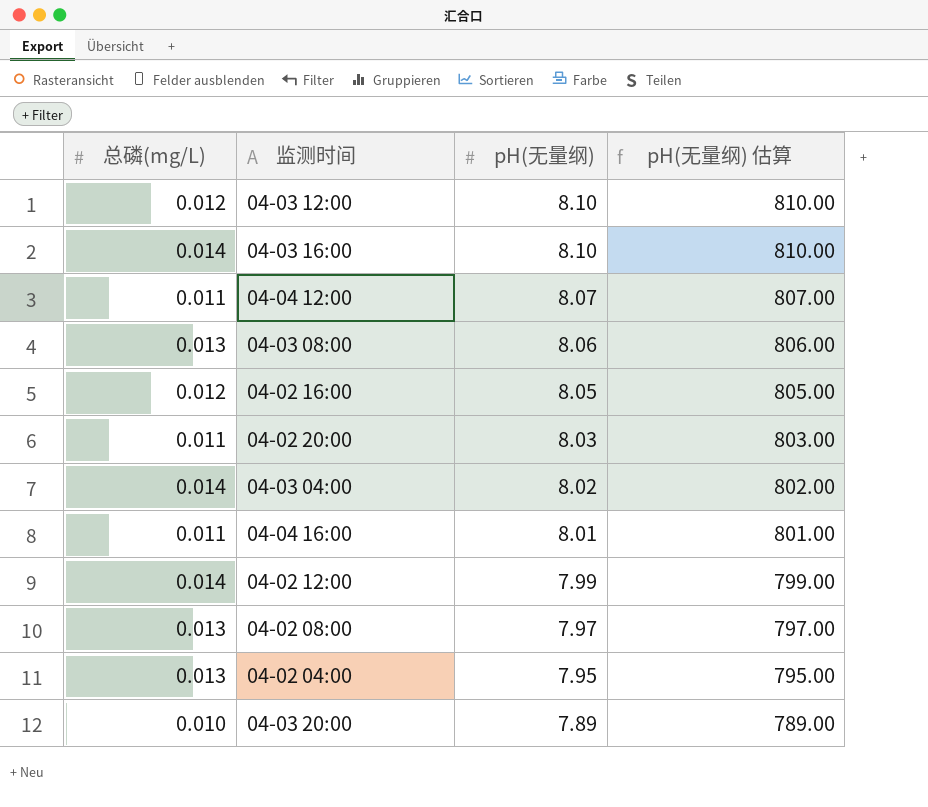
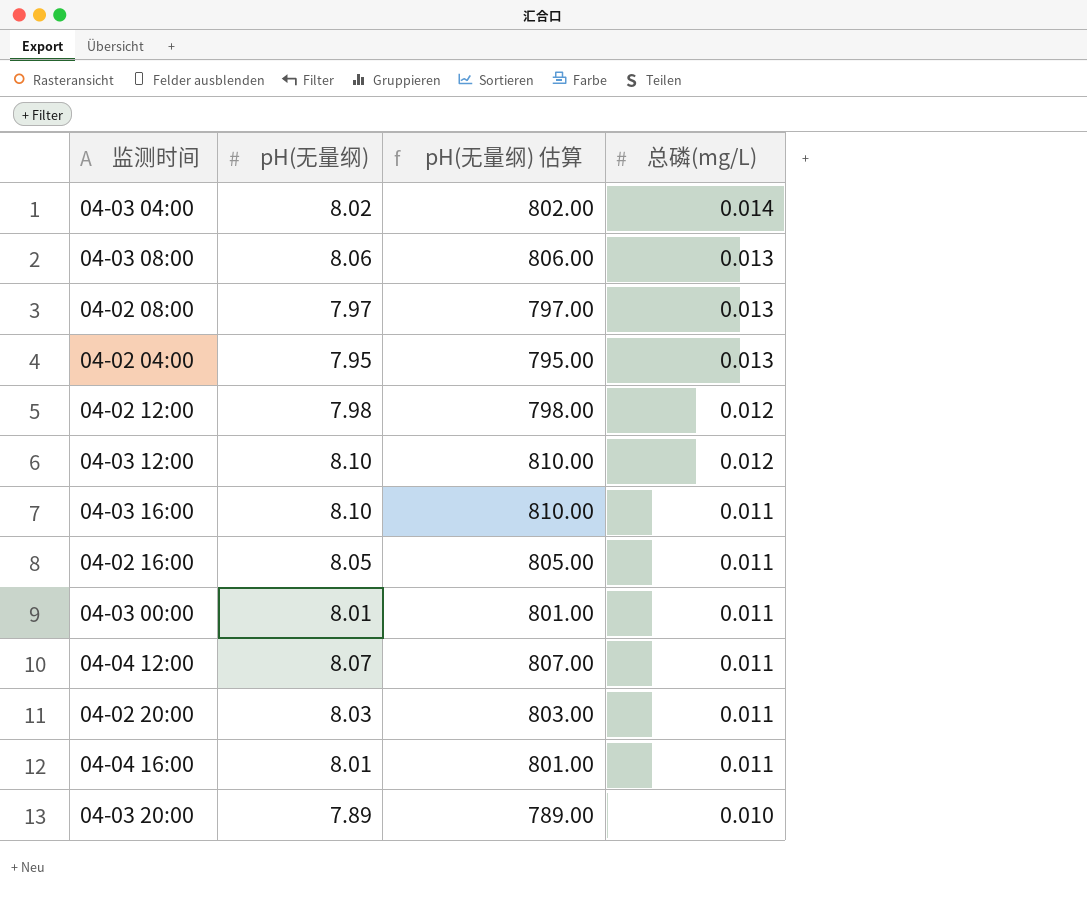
row order: pH(无量纲) descending -> 总磷(mg/L) descending
column 总磷(mg/L) | position: 1 -> 4
04-02 12:00 | pH(无量纲): 7.99 -> 7.98
04-02 12:00 | pH(无量纲) 估算: 799.00 -> 798.00
04-02 12:00 | 总磷(mg/L): 0.014 -> 0.012
04-03 16:00 | 总磷(mg/L): 0.014 -> 0.011
04-02 16:00 | 总磷(mg/L): 0.012 -> 0.011
row 04-03 00:00: none -> 8.01 | 801.00 | 0.011

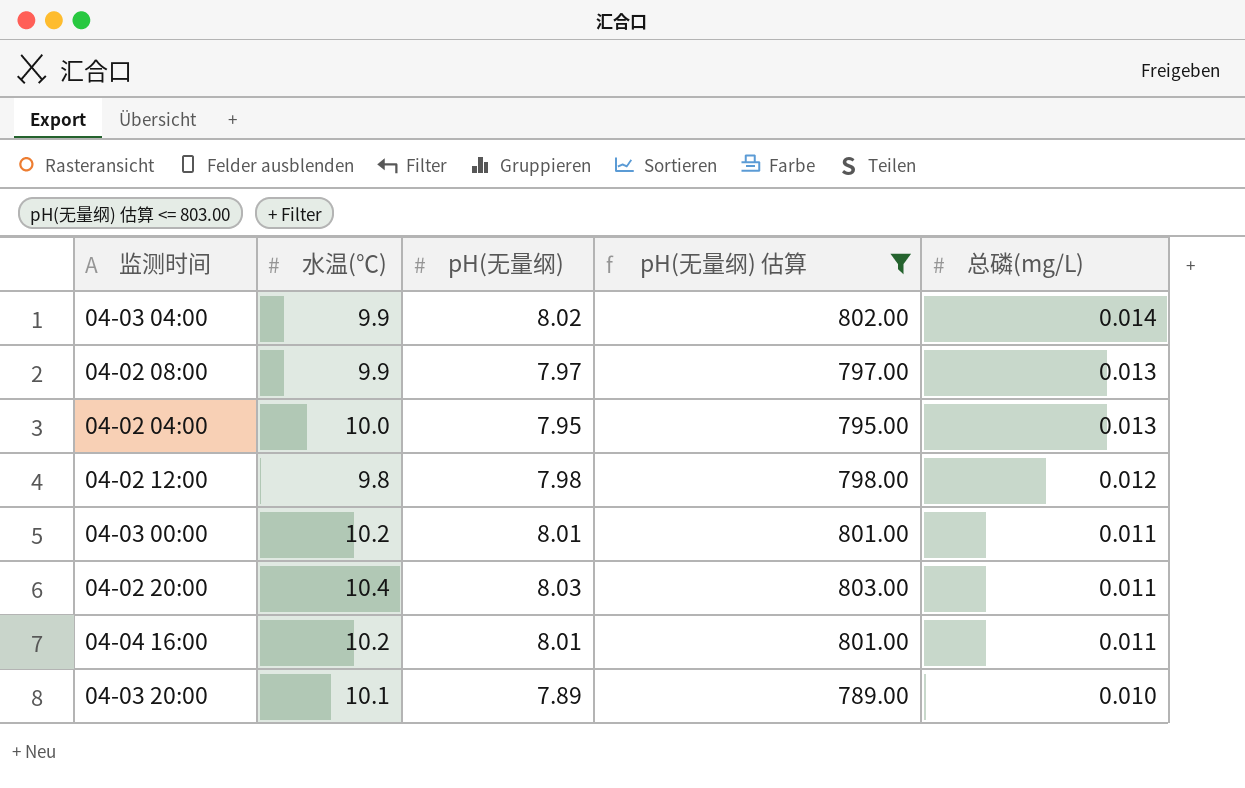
filter: none -> pH(无量纲) 估算 <= 803.00
column 水温(℃) | position: none -> 2

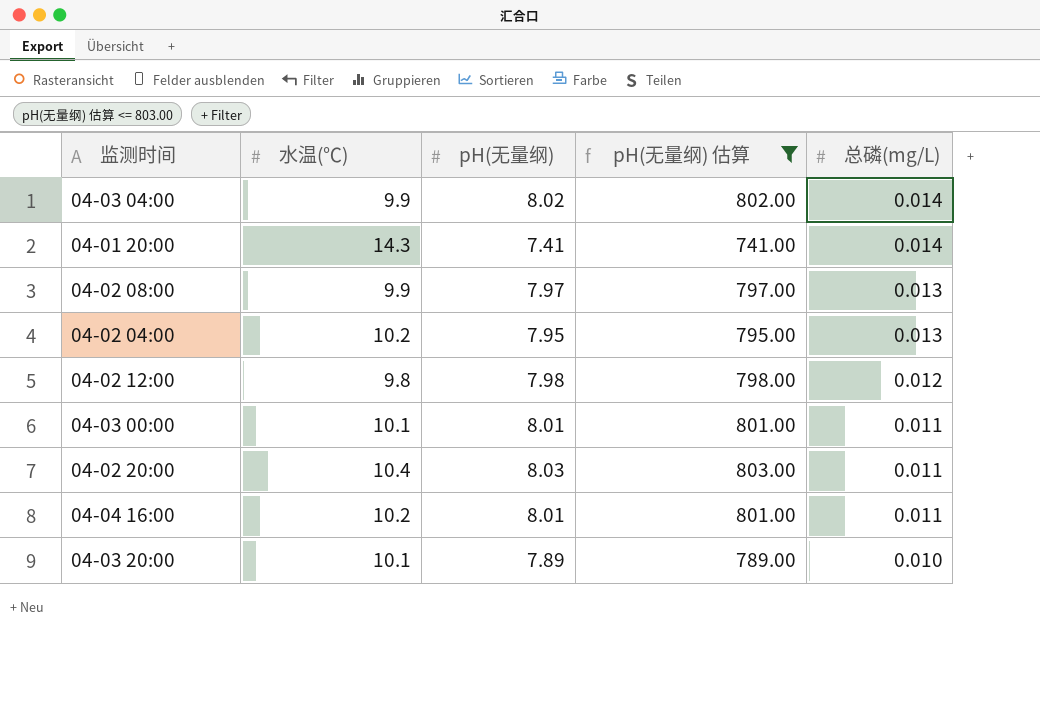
row 04-01 20:00: none -> 14.3 | 7.41 | 741.00 | 0.014
04-02 04:00 | 水温(℃): 10.0 -> 10.2
04-03 00:00 | 水温(℃): 10.2 -> 10.1

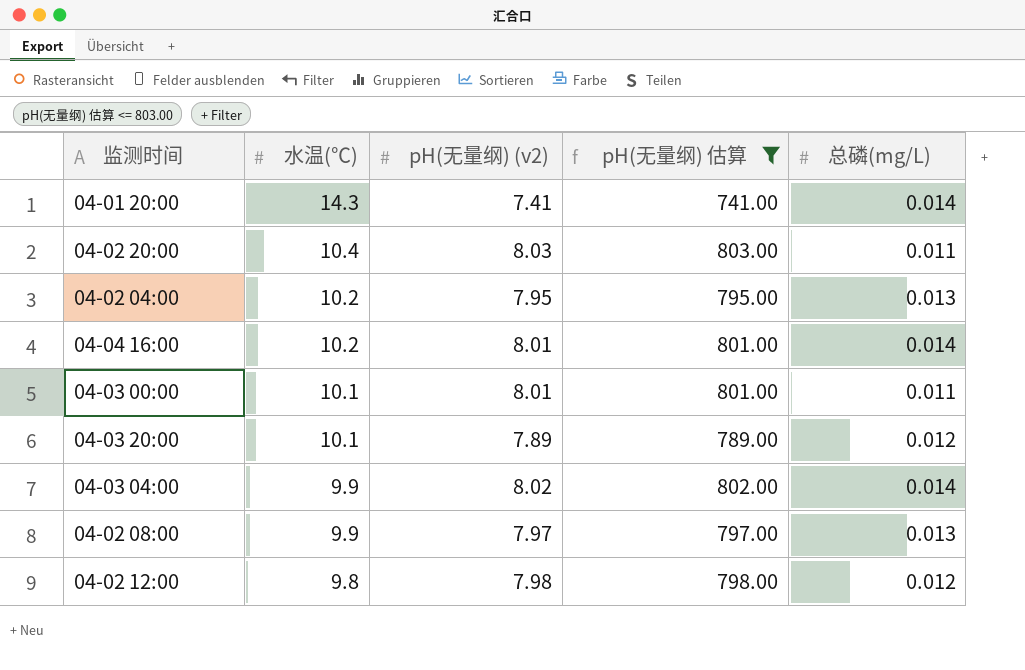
row order: 总磷(mg/L) descending -> 水温(℃) descending
column name: pH(无量纲) -> pH(无量纲) (v2)
04-04 16:00 | 总磷(mg/L): 0.011 -> 0.014
04-03 20:00 | 总磷(mg/L): 0.010 -> 0.012

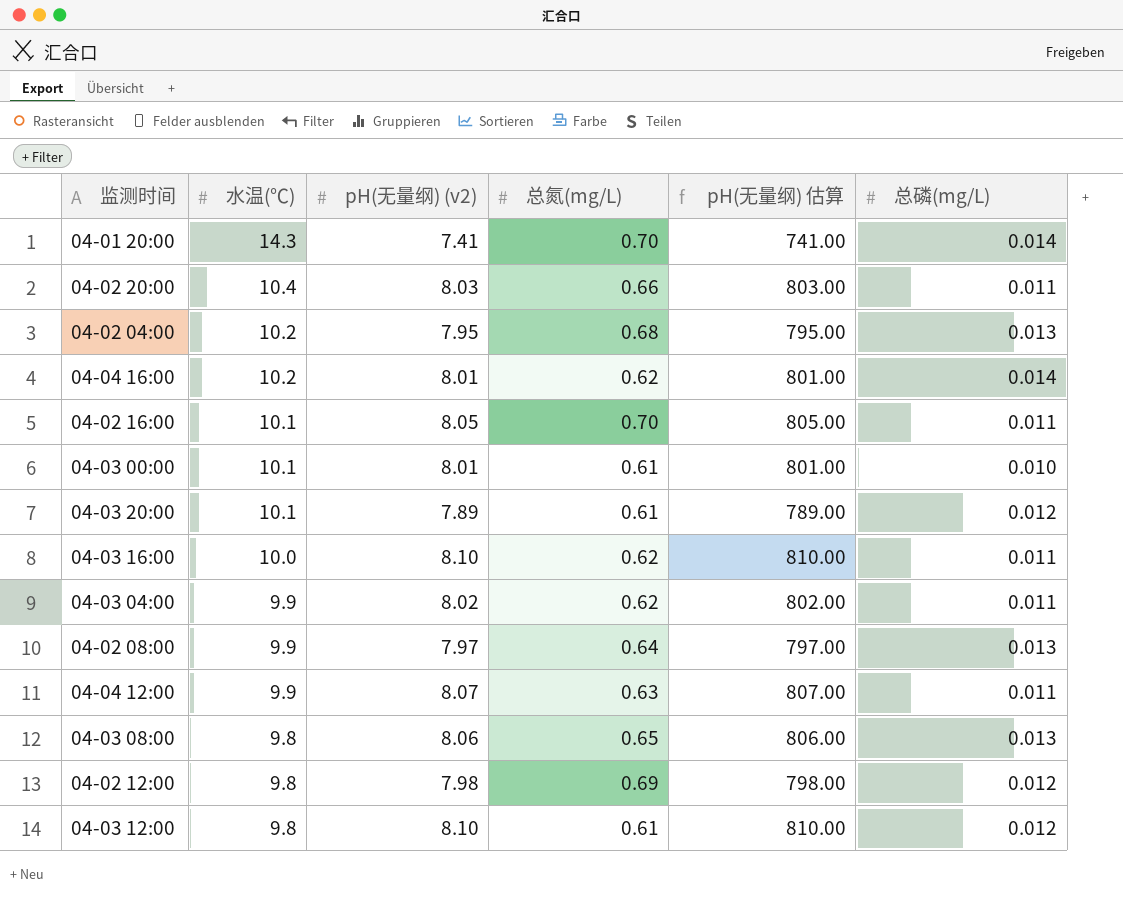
filter: pH(无量纲) 估算 <= 803.00 -> none
column 总氮(mg/L) | position: none -> 4
04-03 00:00 | 总磷(mg/L): 0.011 -> 0.010
04-03 04:00 | 总磷(mg/L): 0.014 -> 0.011

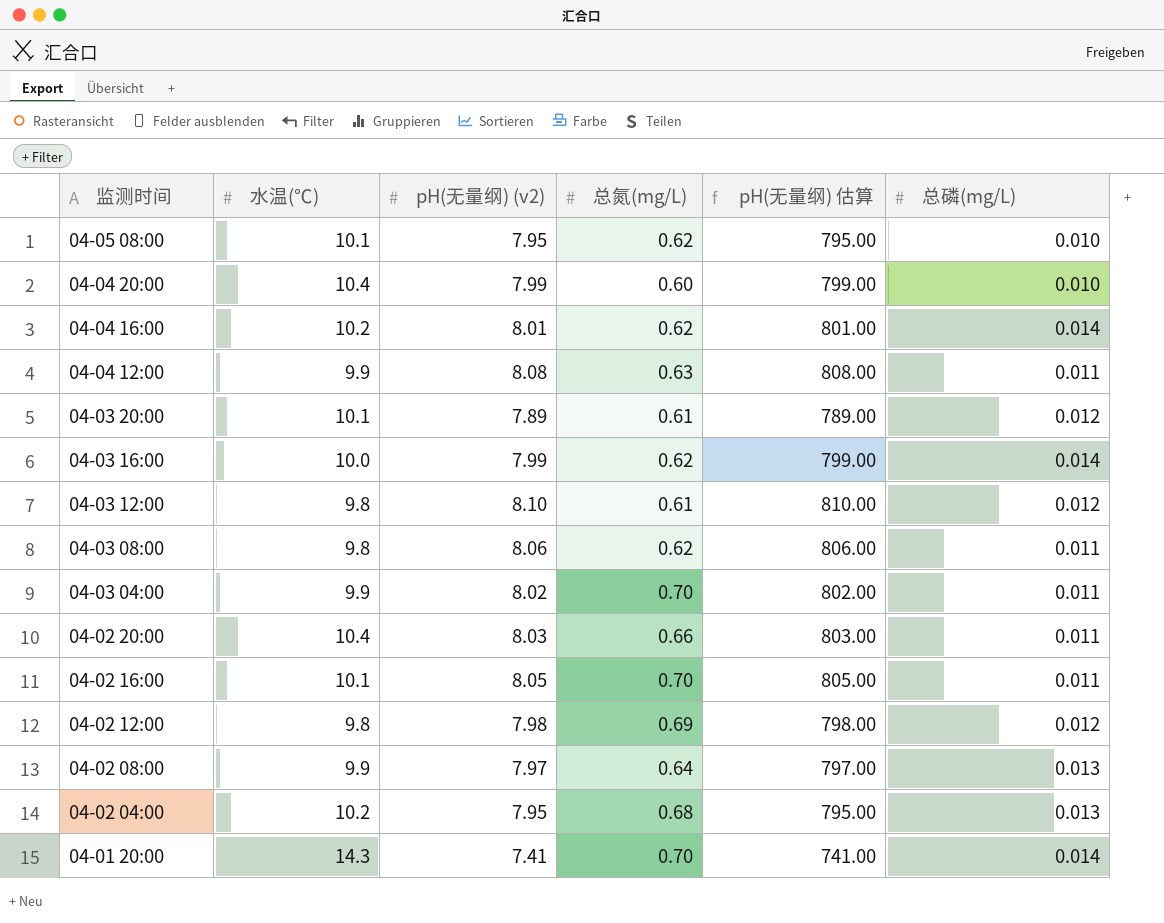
row order: 水温(℃) descending -> 监测时间 descending
row 04-03 00:00: 10.1 | 8.01 | 0.61 | 801.00 | 0.010 -> none
row 04-05 08:00: none -> 10.1 | 7.95 | 0.62 | 795.00 | 0.010
row 04-04 20:00: none -> 10.4 | 7.99 | 0.60 | 799.00 | 0.010
04-04 12:00 | pH(无量纲) (v2): 8.07 -> 8.08
04-04 12:00 | pH(无量纲) 估算: 807.00 -> 808.00
04-03 16:00 | pH(无量纲) (v2): 8.10 -> 7.99
04-03 16:00 | pH(无量纲) 估算: 810.00 -> 799.00
04-03 16:00 | 总磷(mg/L): 0.011 -> 0.014
04-03 08:00 | 总氮(mg/L): 0.65 -> 0.62
04-03 08:00 | 总磷(mg/L): 0.013 -> 0.011
04-03 04:00 | 总氮(mg/L): 0.62 -> 0.70

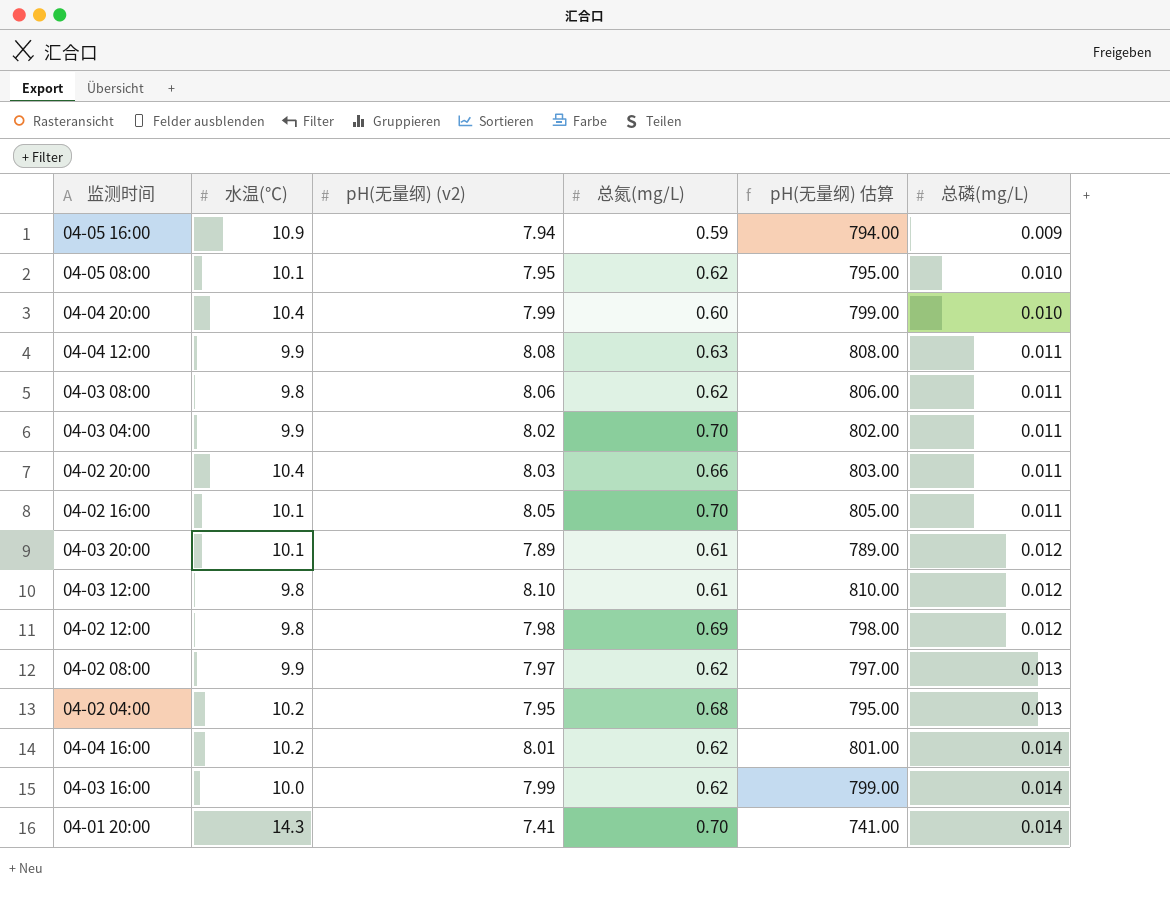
row order: 监测时间 descending -> 总磷(mg/L) ascending
row 04-05 16:00: none -> 10.9 | 7.94 | 0.59 | 794.00 | 0.009
04-02 08:00 | 总氮(mg/L): 0.64 -> 0.62

